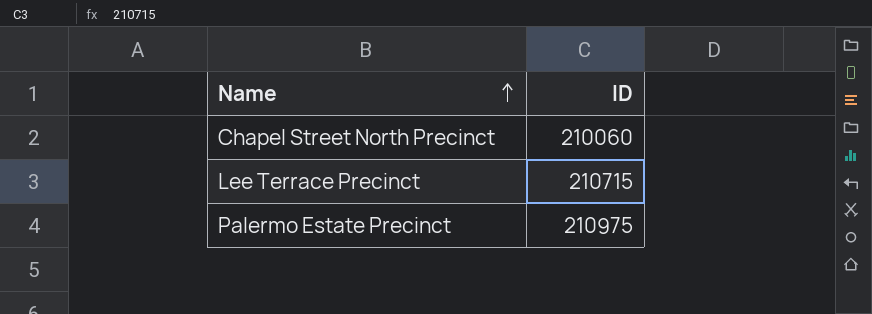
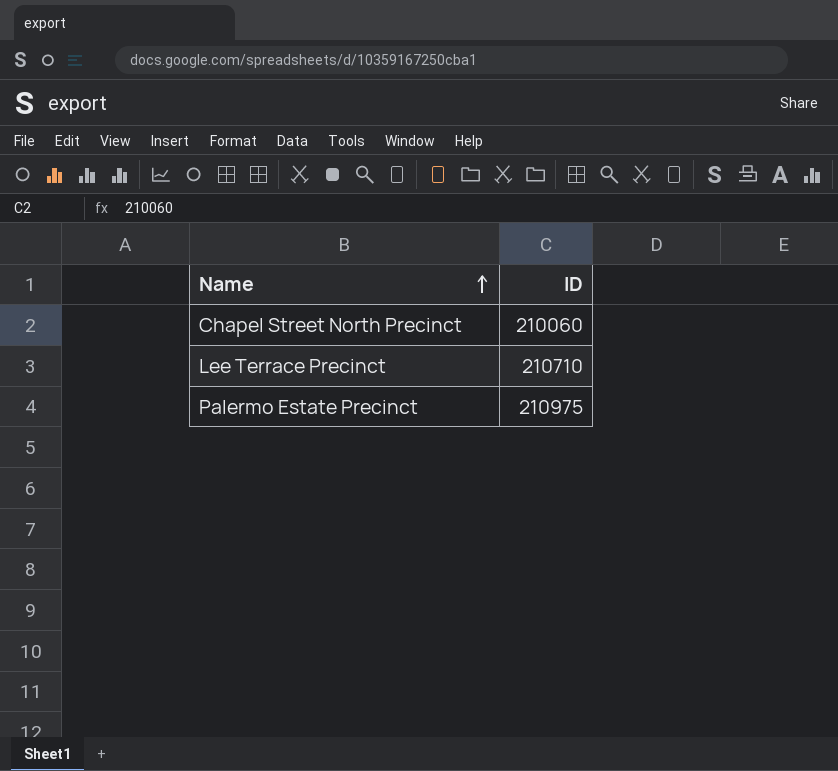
Lee Terrace Precinct | ID: 210715 -> 210710

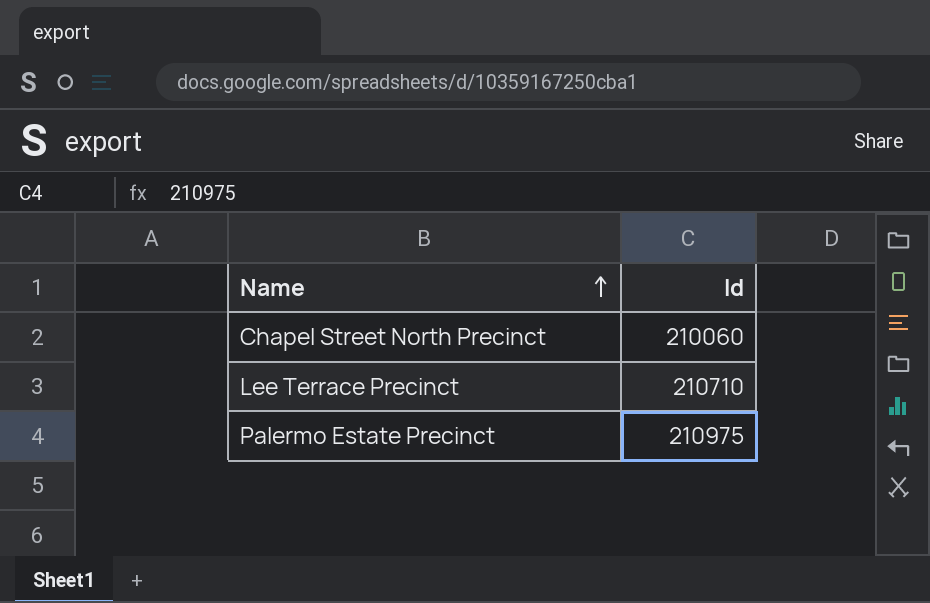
column name: ID -> Id

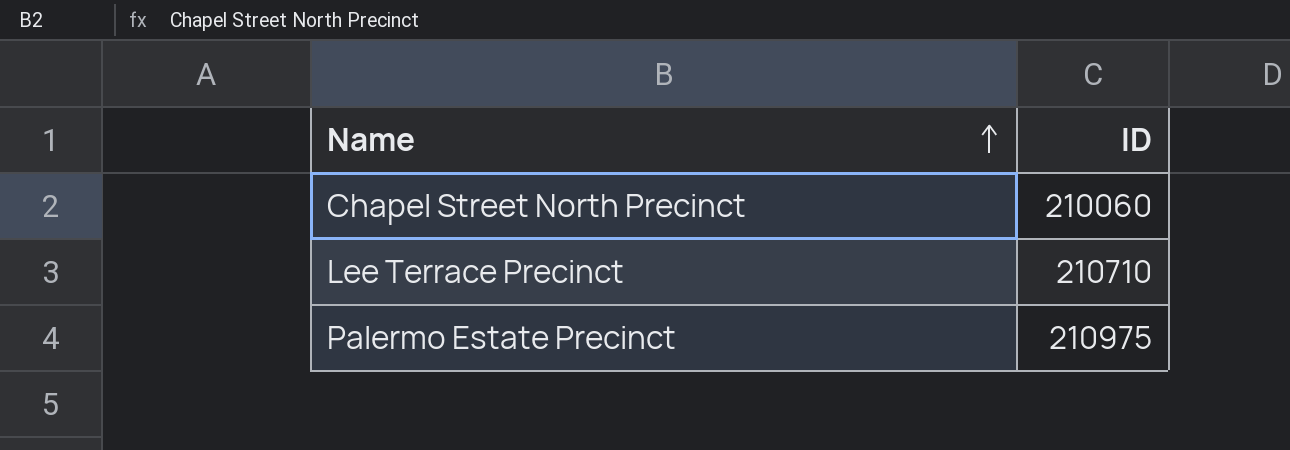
column name: Id -> ID

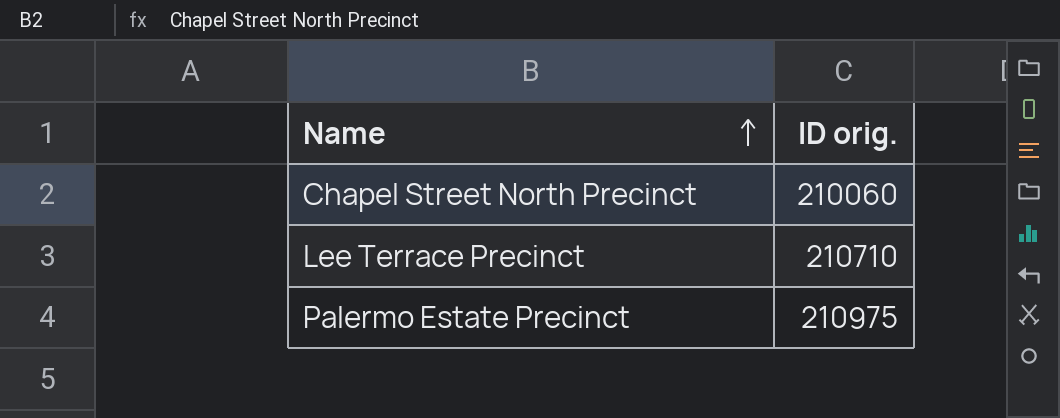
column name: ID -> ID orig.

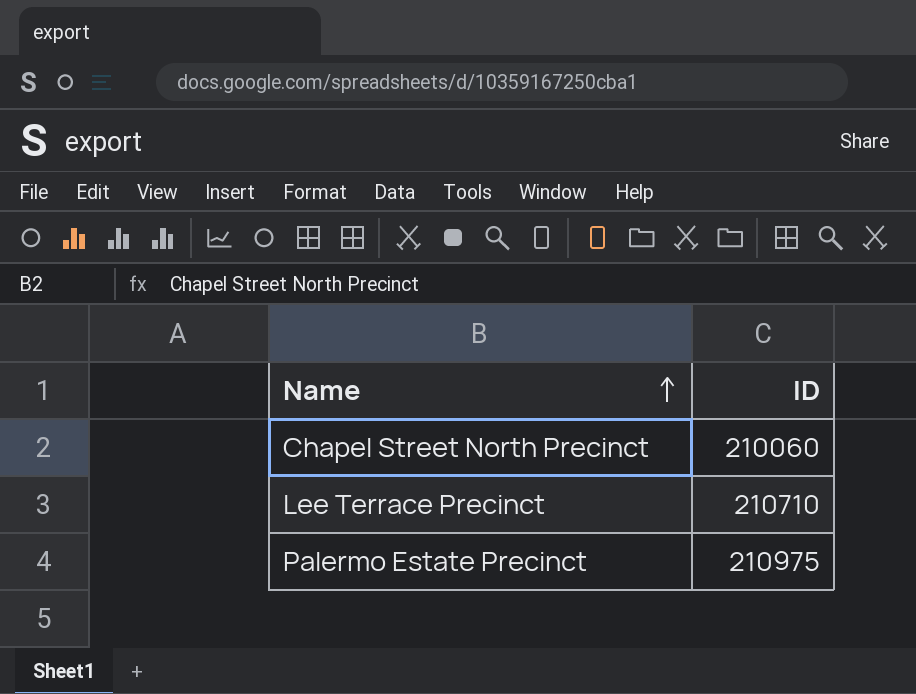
column name: ID orig. -> ID

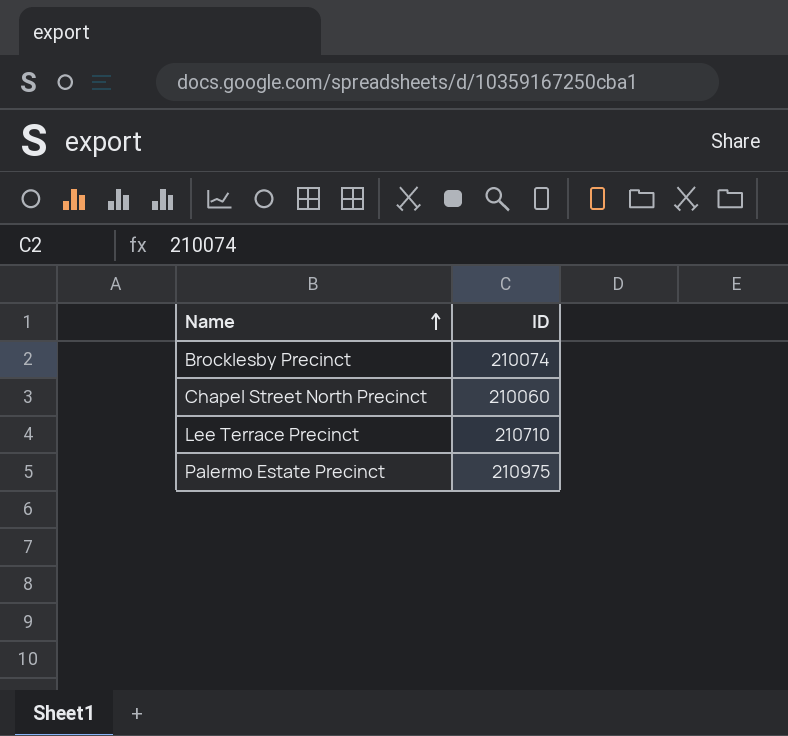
row Brocklesby Precinct: none -> 210074

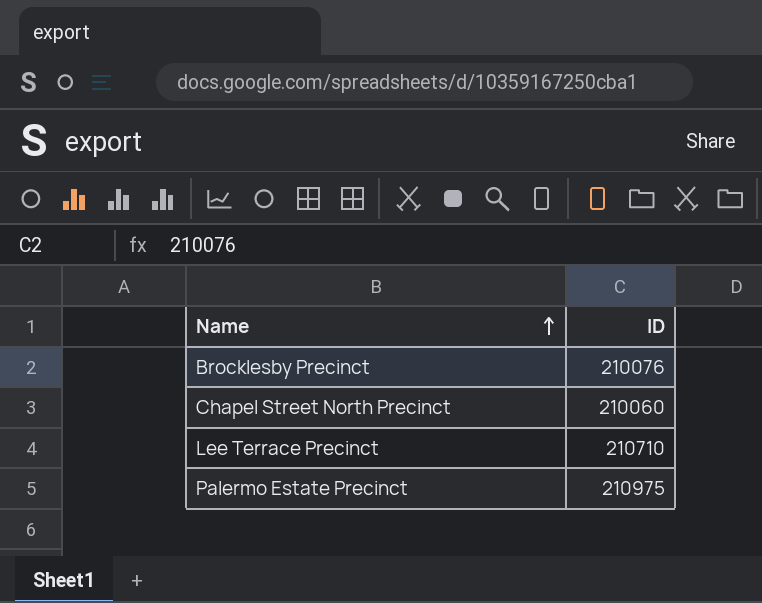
Brocklesby Precinct | ID: 210074 -> 210076

